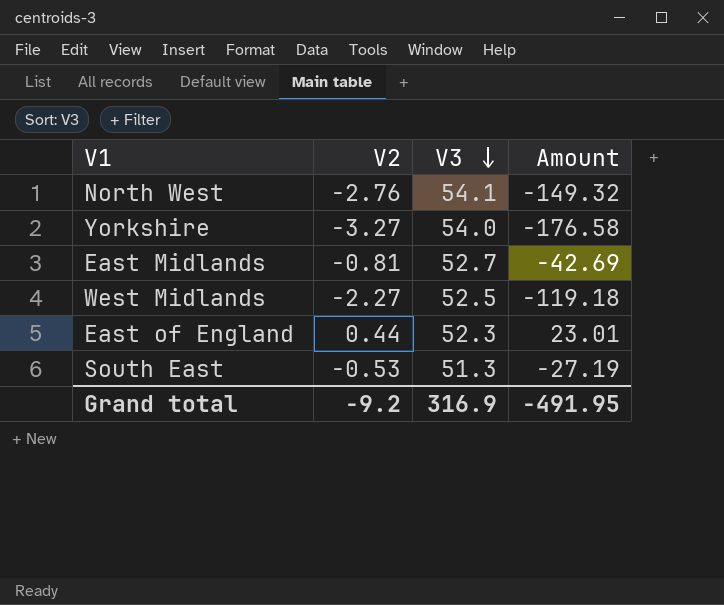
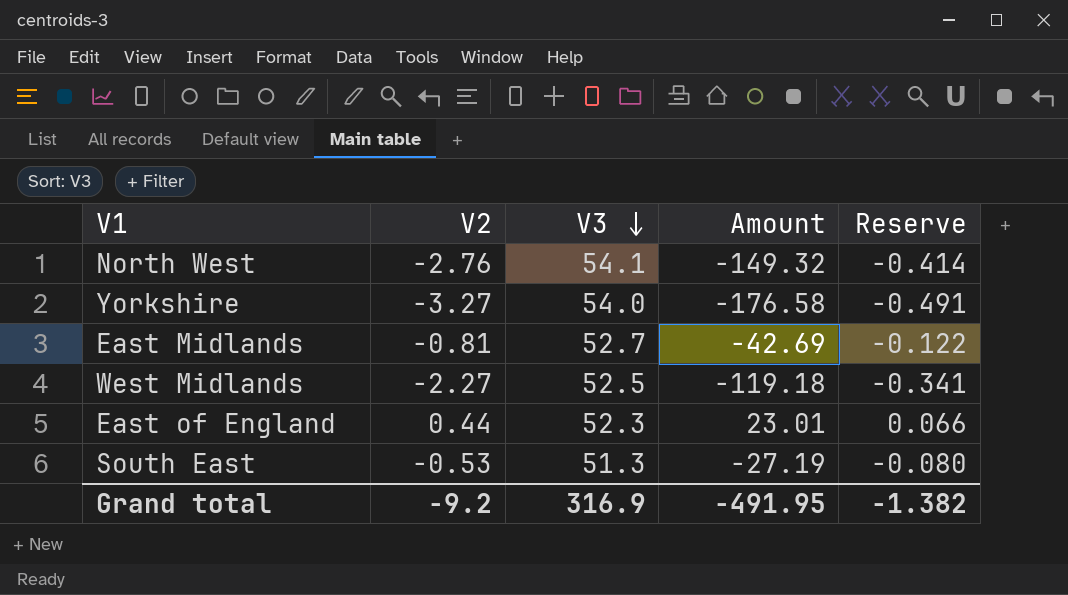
column Reserve | formula: none -> [V2] * 0.15

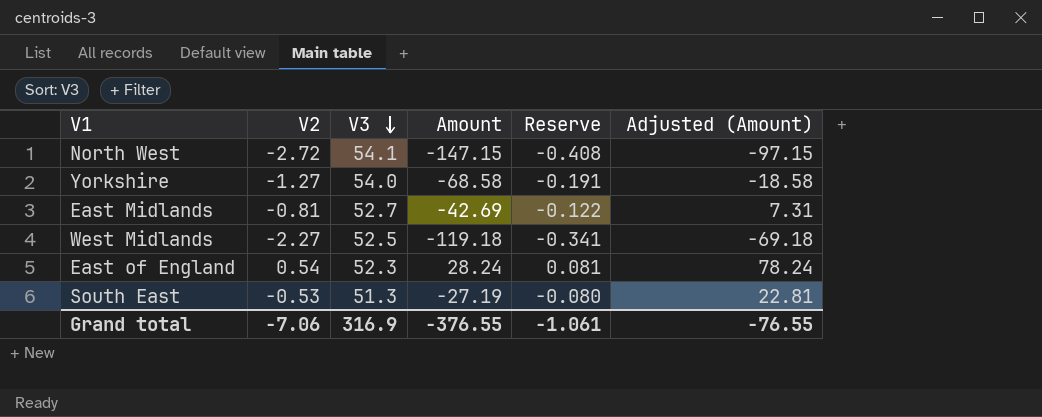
column Adjusted (Amount) | formula: none -> [Amount] + 50
North West | V2: -2.76 -> -2.72
North West | Amount: -149.32 -> -147.15
North West | Reserve: -0.414 -> -0.408
Yorkshire | V2: -3.27 -> -1.27
Yorkshire | Amount: -176.58 -> -68.58
Yorkshire | Reserve: -0.491 -> -0.191
East of England | V2: 0.44 -> 0.54
East of England | Amount: 23.01 -> 28.24
East of England | Reserve: 0.066 -> 0.081
Grand total | V2: -9.2 -> -7.06
Grand total | Amount: -491.95 -> -376.55
Grand total | Reserve: -1.382 -> -1.061

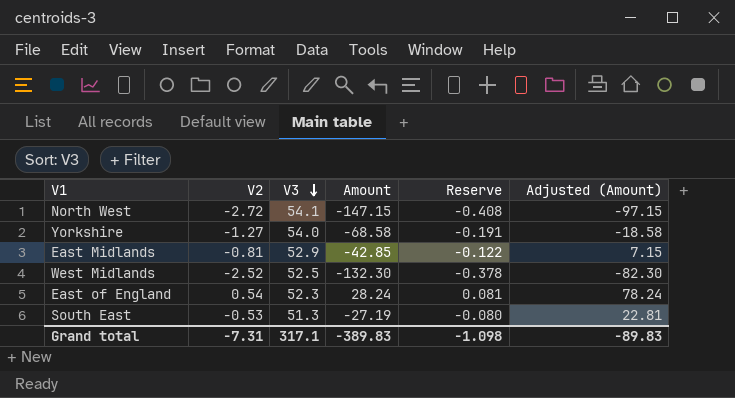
East Midlands | V3: 52.7 -> 52.9
East Midlands | Amount: -42.69 -> -42.85
East Midlands | Adjusted (Amount): 7.31 -> 7.15
West Midlands | V2: -2.27 -> -2.52
West Midlands | Amount: -119.18 -> -132.30
West Midlands | Reserve: -0.341 -> -0.378
West Midlands | Adjusted (Amount): -69.18 -> -82.30
Grand total | V2: -7.06 -> -7.31
Grand total | V3: 316.9 -> 317.1
Grand total | Amount: -376.55 -> -389.83
Grand total | Reserve: -1.061 -> -1.098
Grand total | Adjusted (Amount): -76.55 -> -89.83

